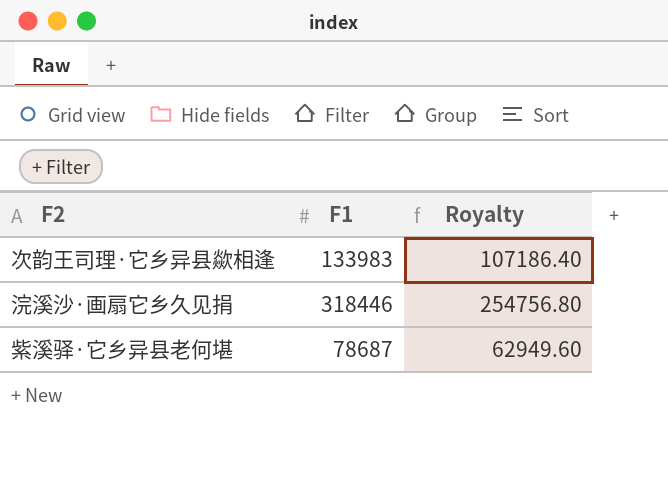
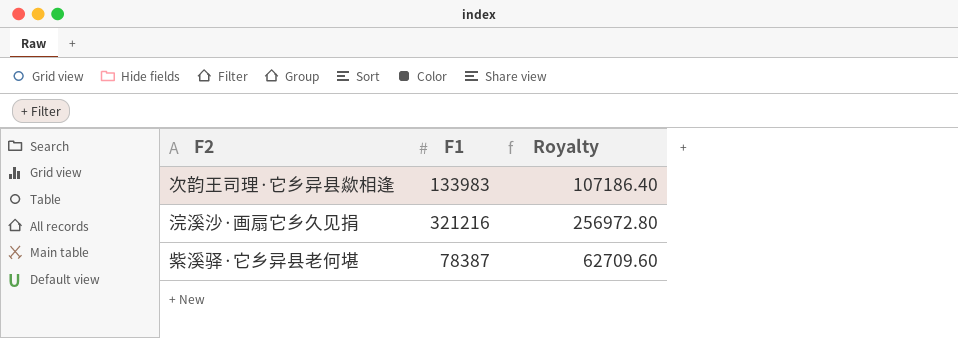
浣溪沙·画扇它乡久见捐 | F1: 318446 -> 321216
浣溪沙·画扇它乡久见捐 | Royalty: 254756.80 -> 256972.80
紫溪驿·它乡异县老何堪 | F1: 78687 -> 78387
紫溪驿·它乡异县老何堪 | Royalty: 62949.60 -> 62709.60

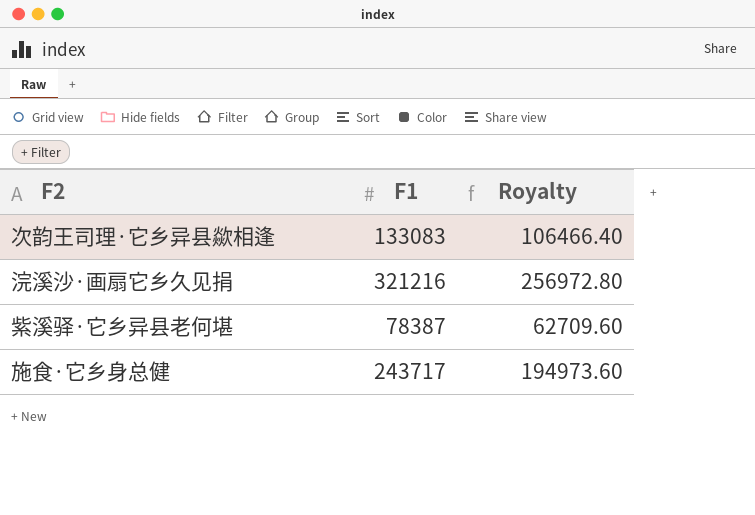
次韵王司理·它乡异县歘相逢 | F1: 133983 -> 133083
次韵王司理·它乡异县歘相逢 | Royalty: 107186.40 -> 106466.40
row 施食·它乡身总健: none -> 243717 | 194973.60

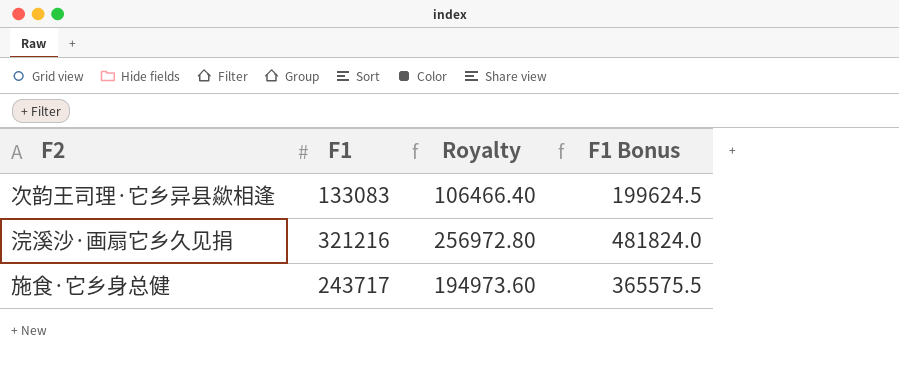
column F1 Bonus | formula: none -> [F1] * 1.5
row 紫溪驿·它乡异县老何堪: 78387 | 62709.60 -> none

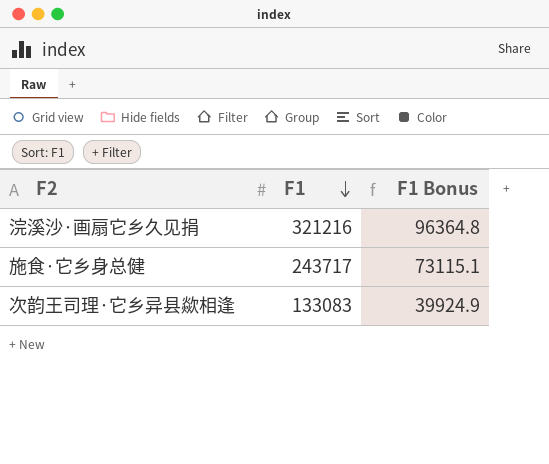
row order: none -> F1 descending
column Royalty | formula: [F1] * 0.8 -> none
column F1 Bonus | formula: [F1] * 1.5 -> [F1] * 0.3

